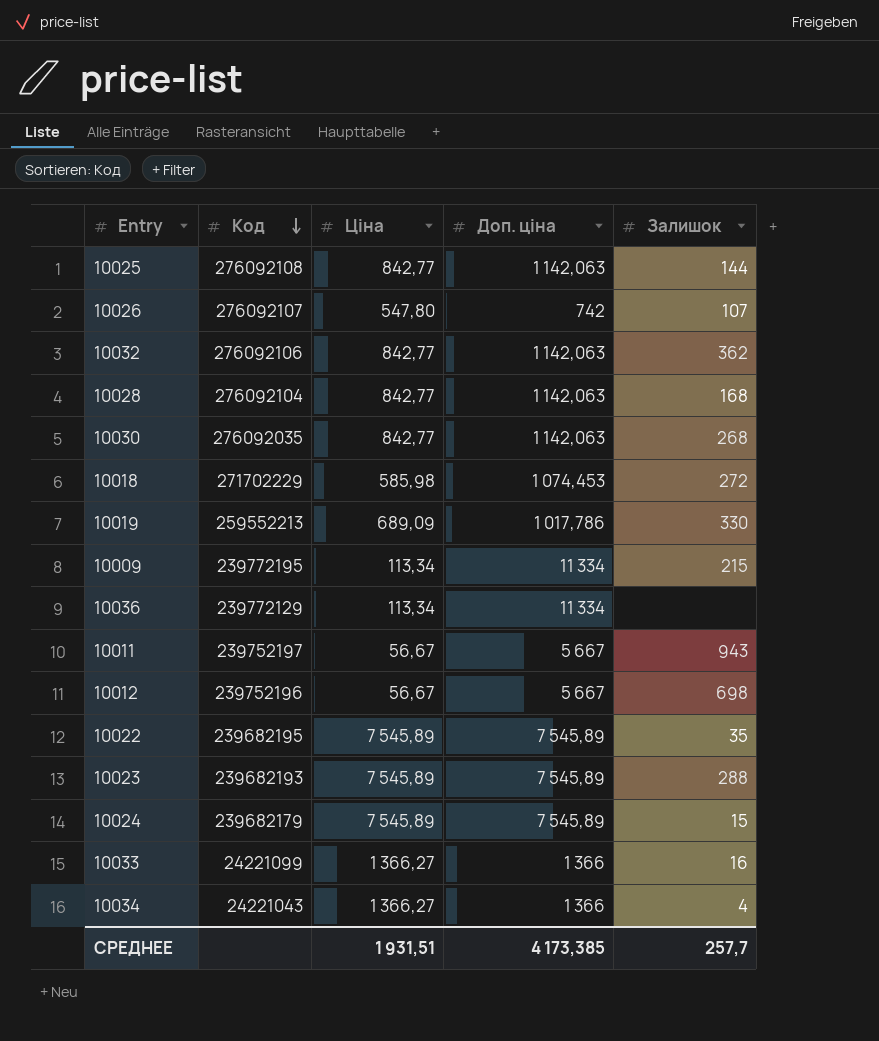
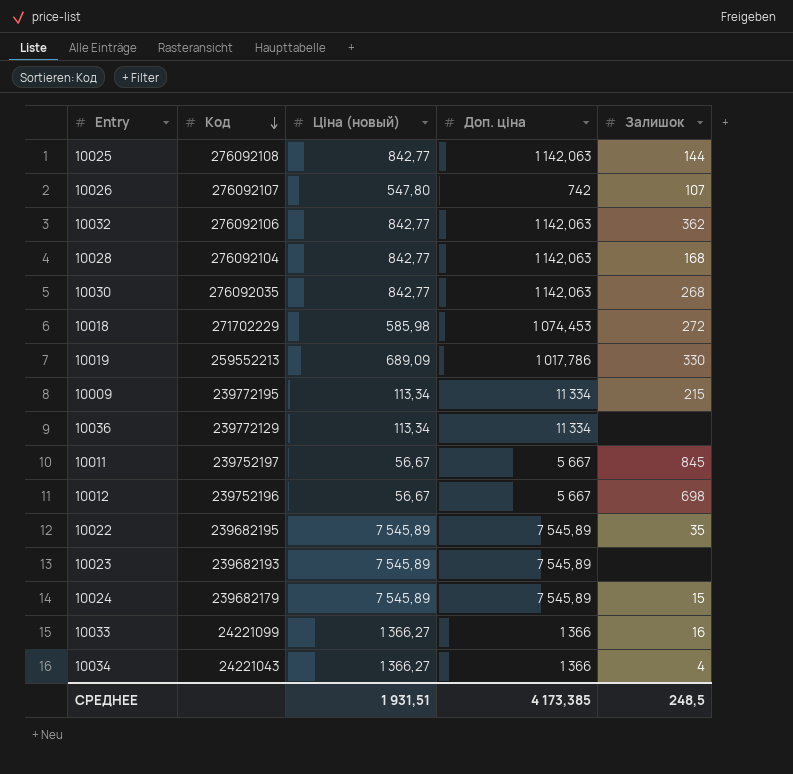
column name: Ціна -> Ціна (новый)
10011 | Залишок: 943 -> 845
10023 | Залишок: 288 -> none
СРЕДНЕЕ | Залишок: 257,7 -> 248,5

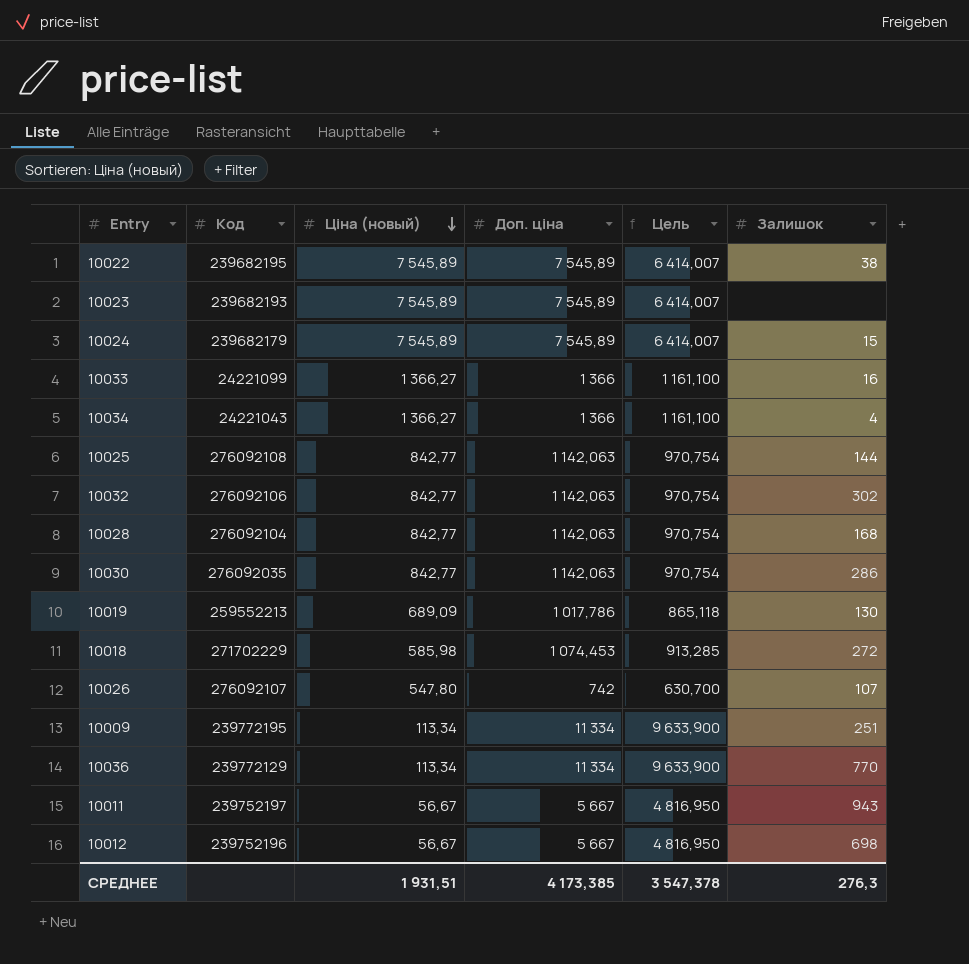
row order: Код descending -> Ціна (новый) descending
column Цель | formula: none -> [Доп. ціна] * 0,85
10022 | Залишок: 35 -> 38
10032 | Залишок: 362 -> 302
10030 | Залишок: 268 -> 286
10019 | Залишок: 330 -> 130
10009 | Залишок: 215 -> 251
10036 | Залишок: none -> 770
10011 | Залишок: 845 -> 943
СРЕДНЕЕ | Залишок: 248,5 -> 276,3

